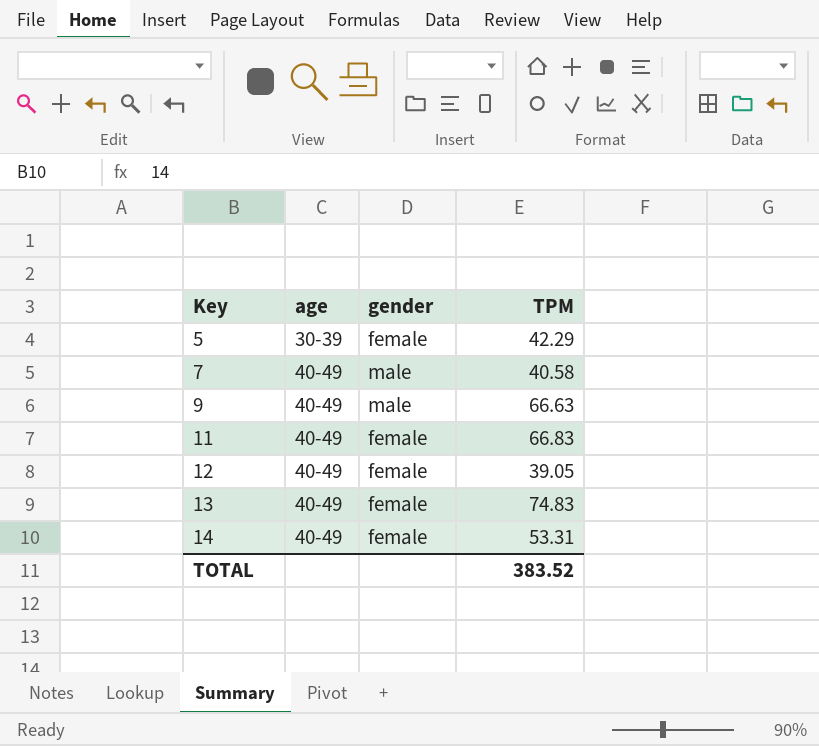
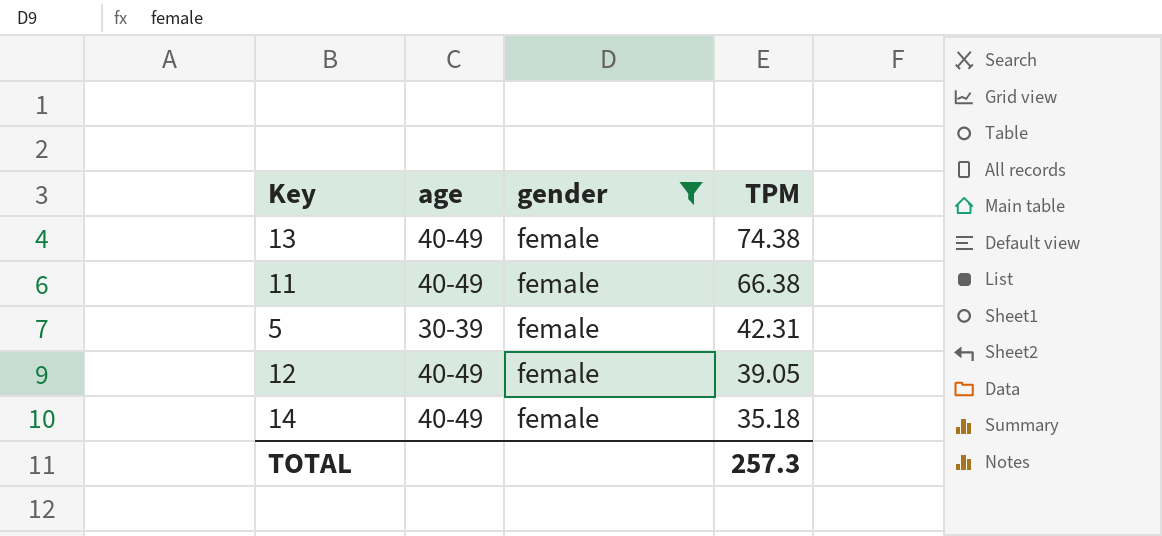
filter: none -> gender = female
row order: Key ascending -> TPM descending
13 | TPM: 74.83 -> 74.38
11 | TPM: 66.83 -> 66.38
5 | TPM: 42.29 -> 42.31
14 | TPM: 53.31 -> 35.18
TOTAL | TPM: 383.52 -> 257.3

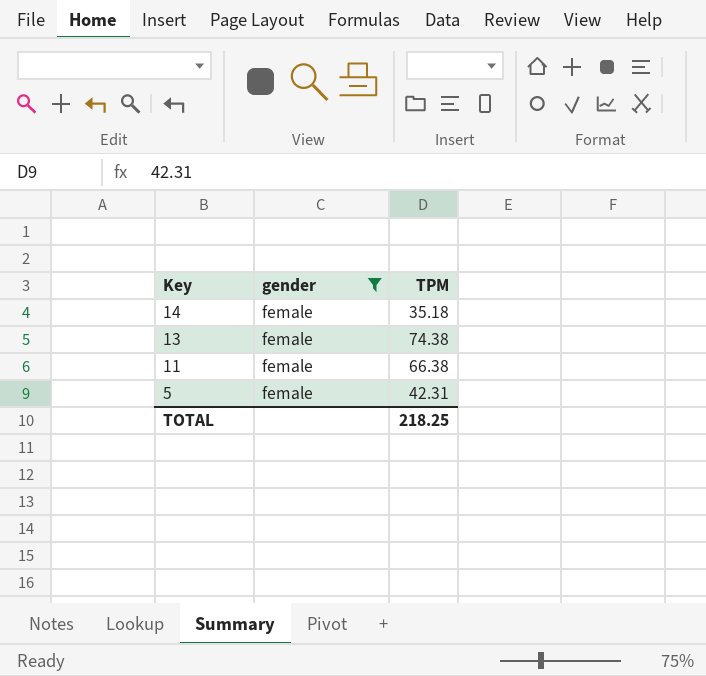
row order: TPM descending -> Key descending
column age | position: 2 -> none
row 12: 40-49 | female | 39.05 -> none
TOTAL | TPM: 257.3 -> 218.25

